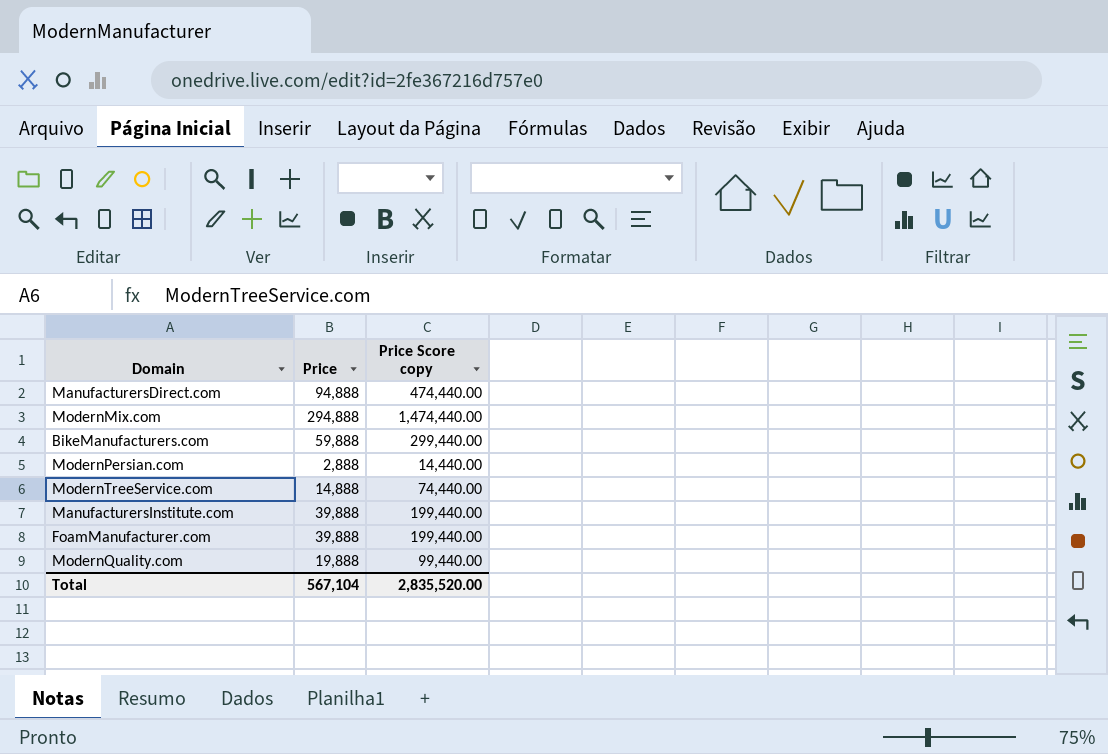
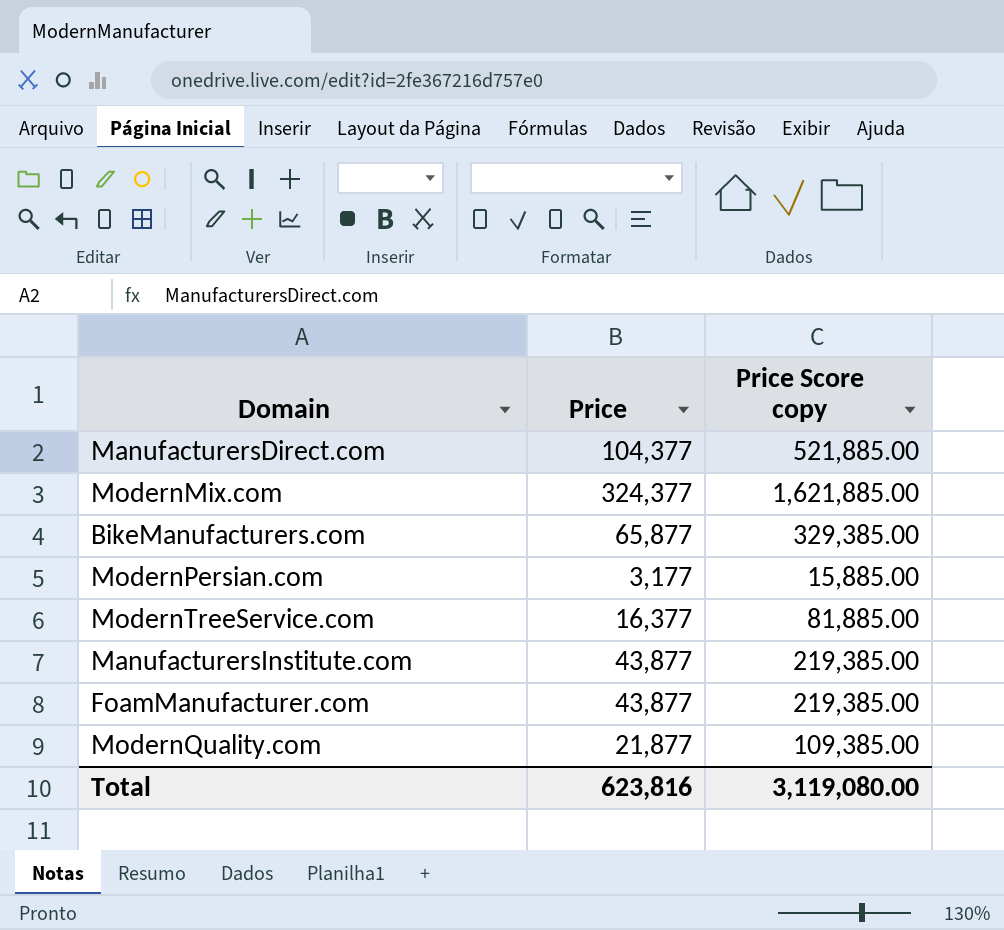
ManufacturersDirect.com | Price: 94,888 -> 104,377
ManufacturersDirect.com | Price Score copy: 474,440.00 -> 521,885.00
ModernMix.com | Price: 294,888 -> 324,377
ModernMix.com | Price Score copy: 1,474,440.00 -> 1,621,885.00
BikeManufacturers.com | Price: 59,888 -> 65,877
BikeManufacturers.com | Price Score copy: 299,440.00 -> 329,385.00
ModernPersian.com | Price: 2,888 -> 3,177
ModernPersian.com | Price Score copy: 14,440.00 -> 15,885.00
ModernTreeService.com | Price: 14,888 -> 16,377
ModernTreeService.com | Price Score copy: 74,440.00 -> 81,885.00
ManufacturersInstitute.com | Price: 39,888 -> 43,877
ManufacturersInstitute.com | Price Score copy: 199,440.00 -> 219,385.00
FoamManufacturer.com | Price: 39,888 -> 43,877
FoamManufacturer.com | Price Score copy: 199,440.00 -> 219,385.00
ModernQuality.com | Price: 19,888 -> 21,877
ModernQuality.com | Price Score copy: 99,440.00 -> 109,385.00
Total | Price: 567,104 -> 623,816
Total | Price Score copy: 2,835,520.00 -> 3,119,080.00

